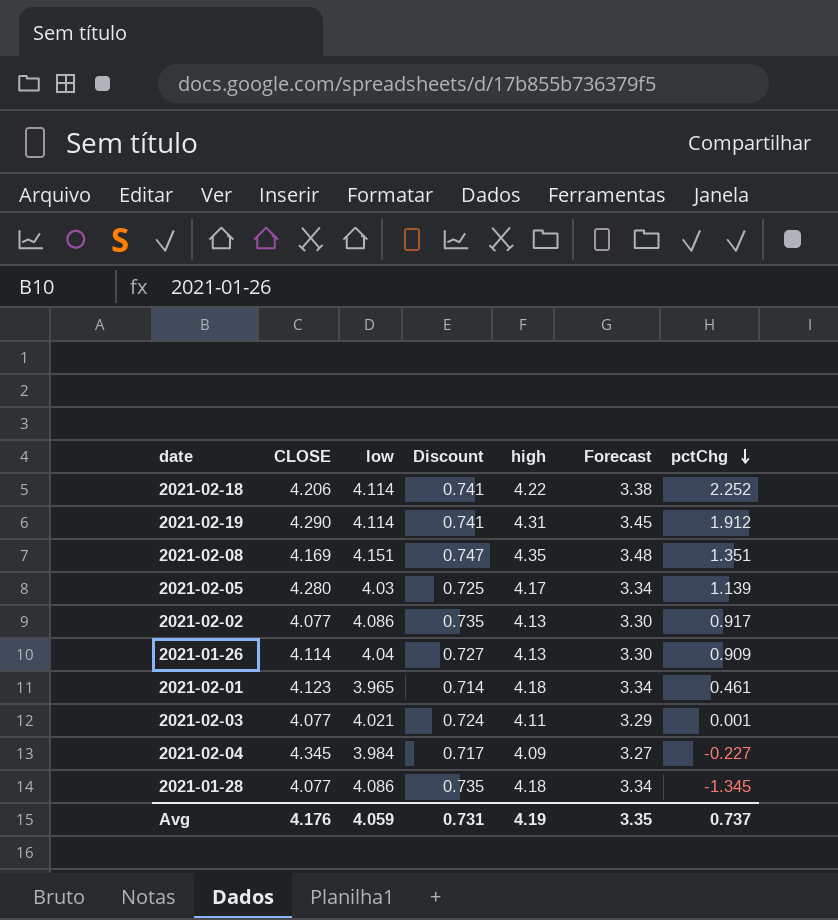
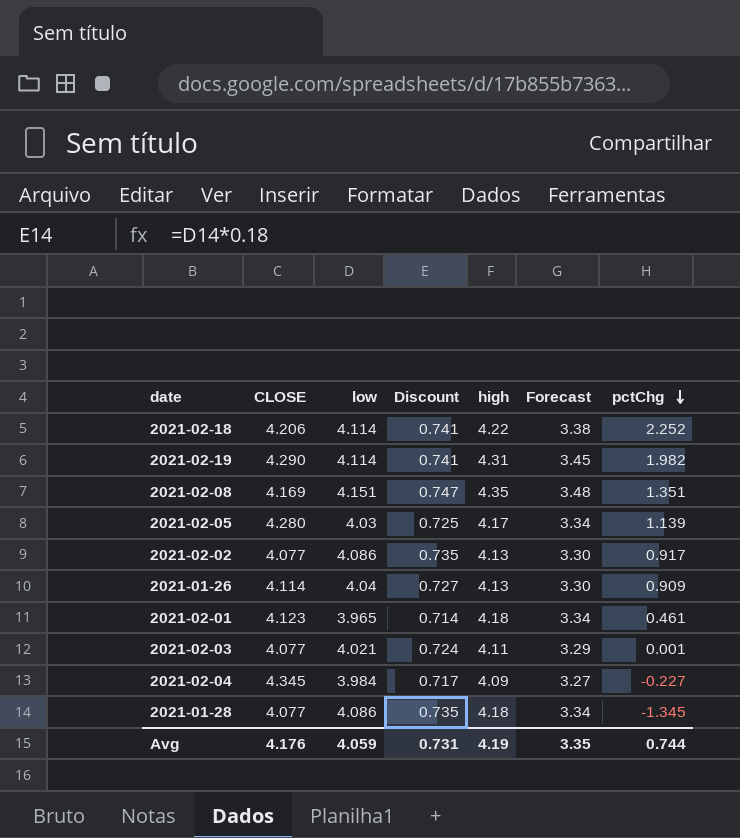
2021-02-19 | pctChg: 1.912 -> 1.982
Avg | pctChg: 0.737 -> 0.744

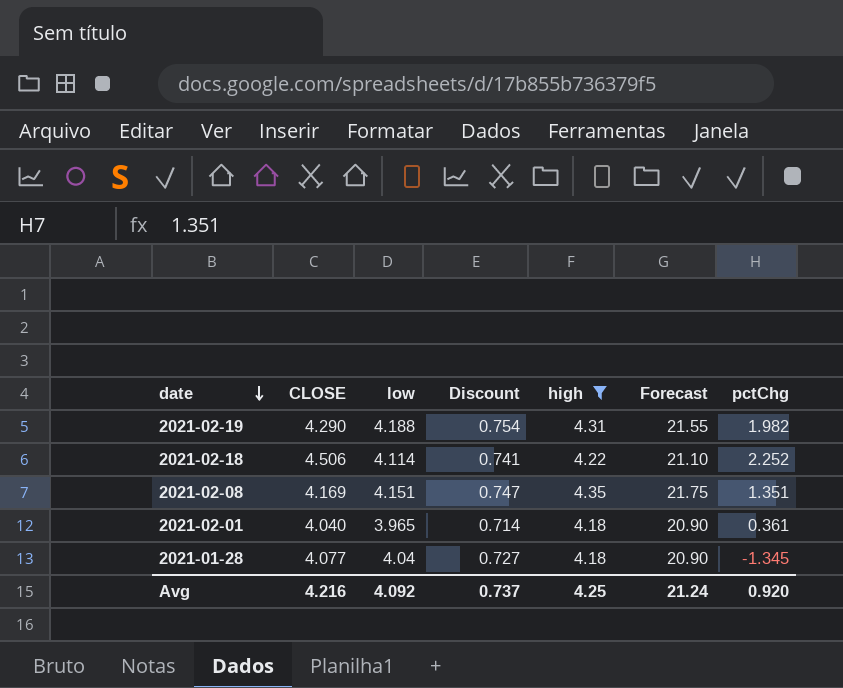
filter: none -> high >= 4.18
row order: pctChg descending -> date descending
column Forecast | formula: [high] * 0.8 -> [high] * 5
2021-02-19 | low: 4.114 -> 4.188
2021-02-19 | Discount: 0.741 -> 0.754
2021-02-18 | CLOSE: 4.206 -> 4.506
2021-02-01 | CLOSE: 4.123 -> 4.040
2021-02-01 | pctChg: 0.461 -> 0.361
2021-01-28 | low: 4.086 -> 4.04
2021-01-28 | Discount: 0.735 -> 0.727
Avg | CLOSE: 4.176 -> 4.216
Avg | low: 4.059 -> 4.092
Avg | Discount: 0.731 -> 0.737
Avg | high: 4.19 -> 4.25
Avg | Forecast: 3.35 -> 21.24
Avg | pctChg: 0.744 -> 0.920

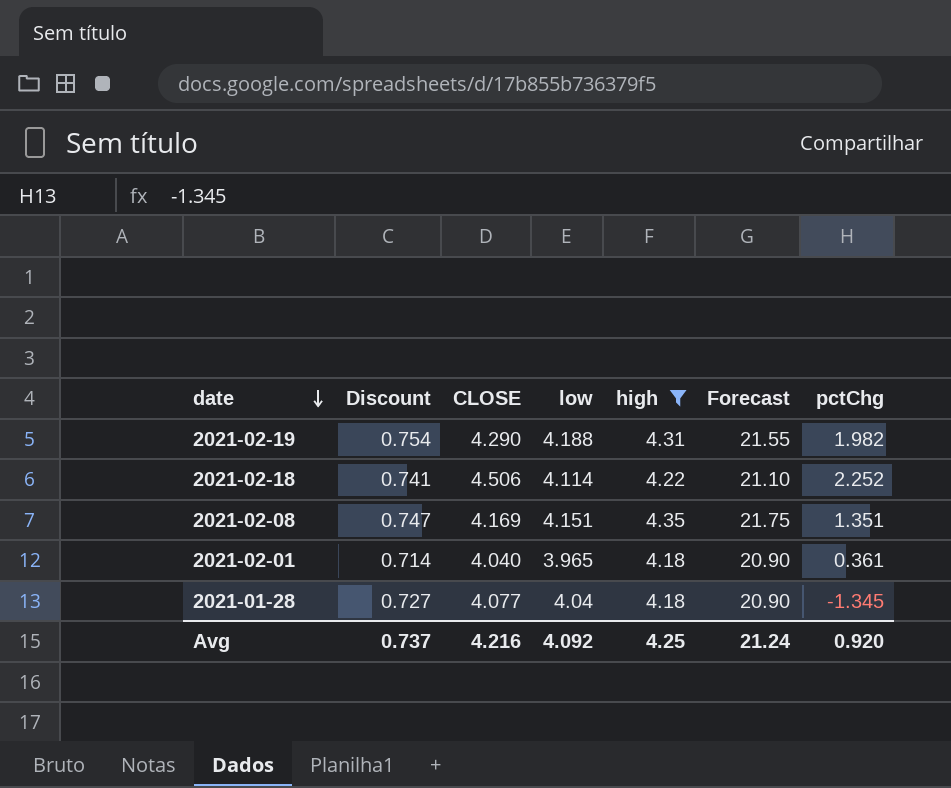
column Discount | position: 4 -> 2

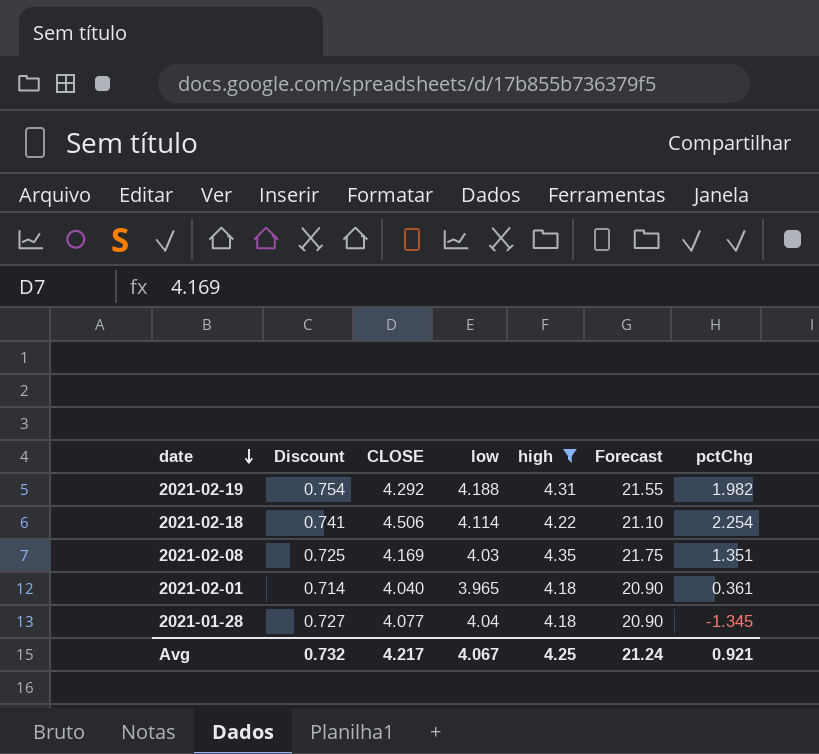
2021-02-19 | CLOSE: 4.290 -> 4.292
2021-02-18 | pctChg: 2.252 -> 2.254
2021-02-08 | Discount: 0.747 -> 0.725
2021-02-08 | low: 4.151 -> 4.03
Avg | Discount: 0.737 -> 0.732
Avg | CLOSE: 4.216 -> 4.217
Avg | low: 4.092 -> 4.067
Avg | pctChg: 0.920 -> 0.921

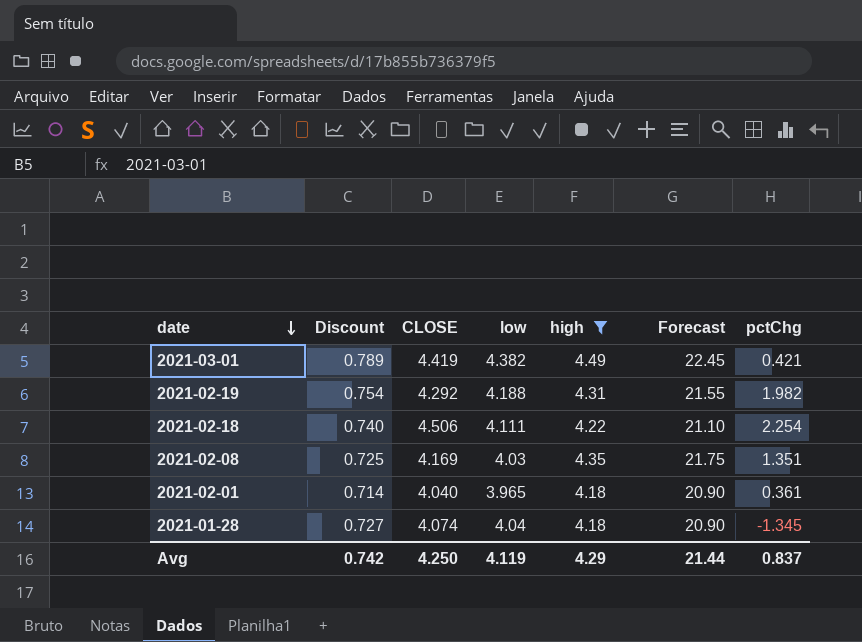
row 2021-03-01: none -> 0.789 | 4.419 | 4.382 | 4.49 | 22.45 | 0.421
2021-02-18 | Discount: 0.741 -> 0.740
2021-02-18 | low: 4.114 -> 4.111
2021-01-28 | CLOSE: 4.077 -> 4.074
Avg | Discount: 0.732 -> 0.742
Avg | CLOSE: 4.217 -> 4.250
Avg | low: 4.067 -> 4.119
Avg | high: 4.25 -> 4.29
Avg | Forecast: 21.24 -> 21.44
Avg | pctChg: 0.921 -> 0.837

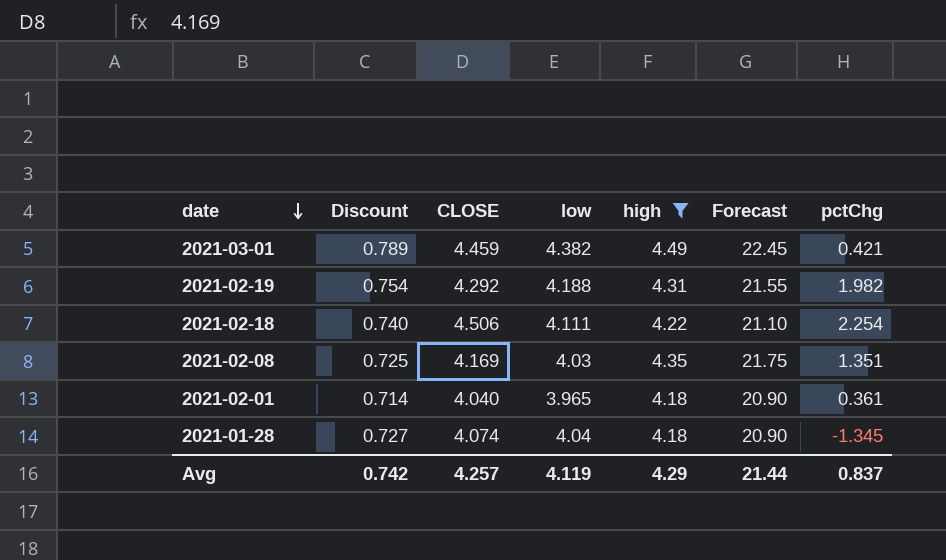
2021-03-01 | CLOSE: 4.419 -> 4.459
Avg | CLOSE: 4.250 -> 4.257

